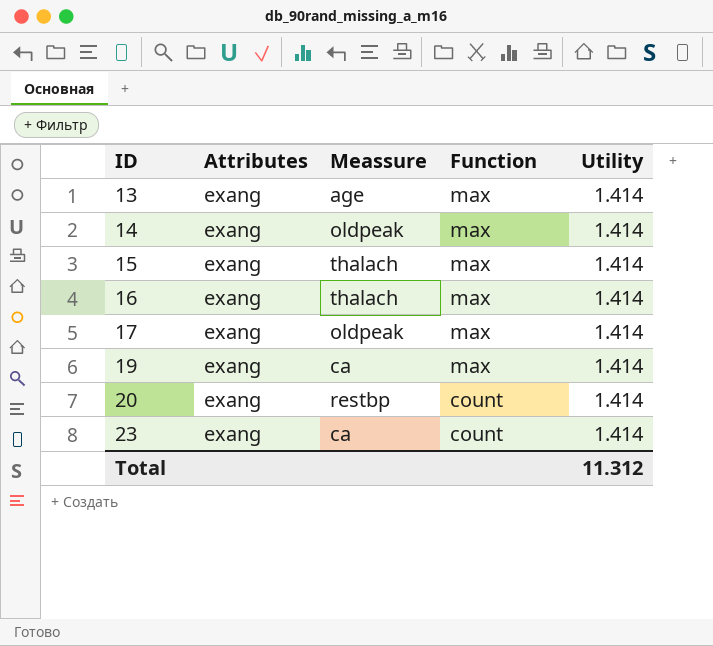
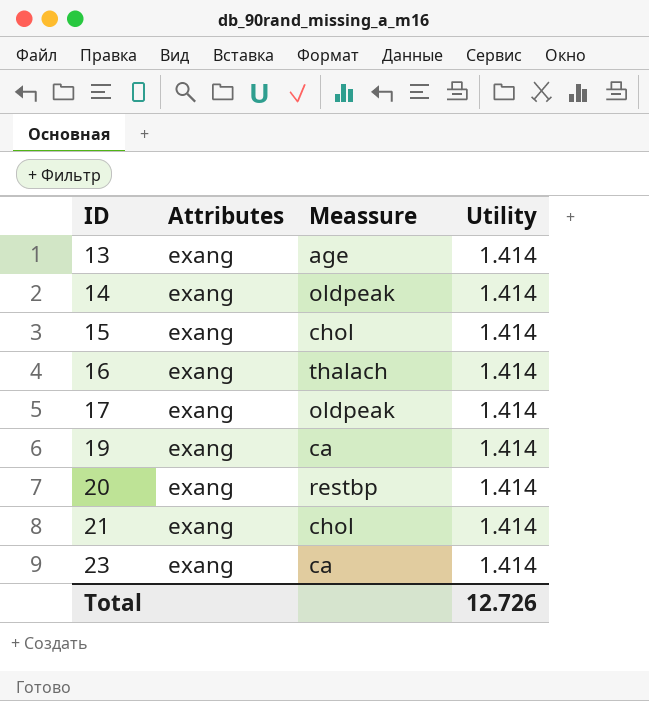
column Function | position: 4 -> none
15 | Meassure: thalach -> chol
row 21: none -> exang | chol | 1.414
Total | Utility: 11.312 -> 12.726

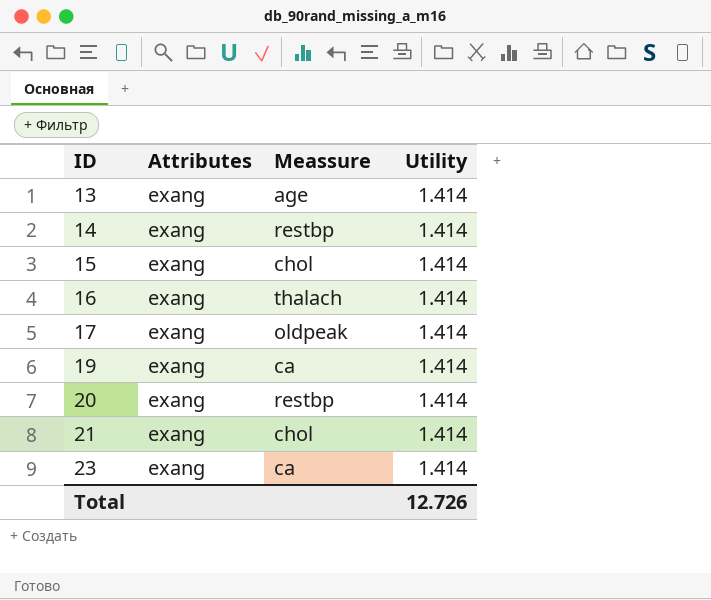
14 | Meassure: oldpeak -> restbp

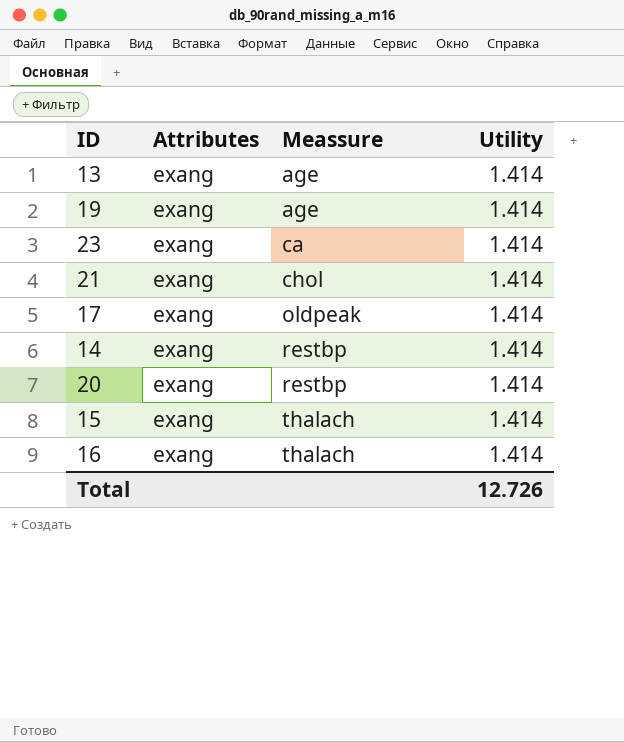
row order: ID ascending -> Meassure ascending
19 | Meassure: ca -> age
15 | Meassure: chol -> thalach

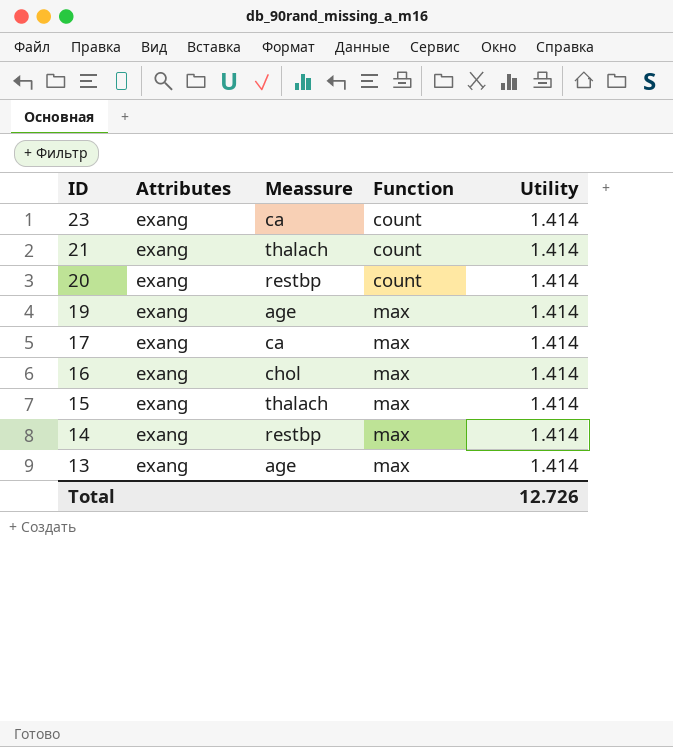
row order: Meassure ascending -> ID descending
column Function | position: none -> 4
21 | Meassure: chol -> thalach
17 | Meassure: oldpeak -> ca
16 | Meassure: thalach -> chol

